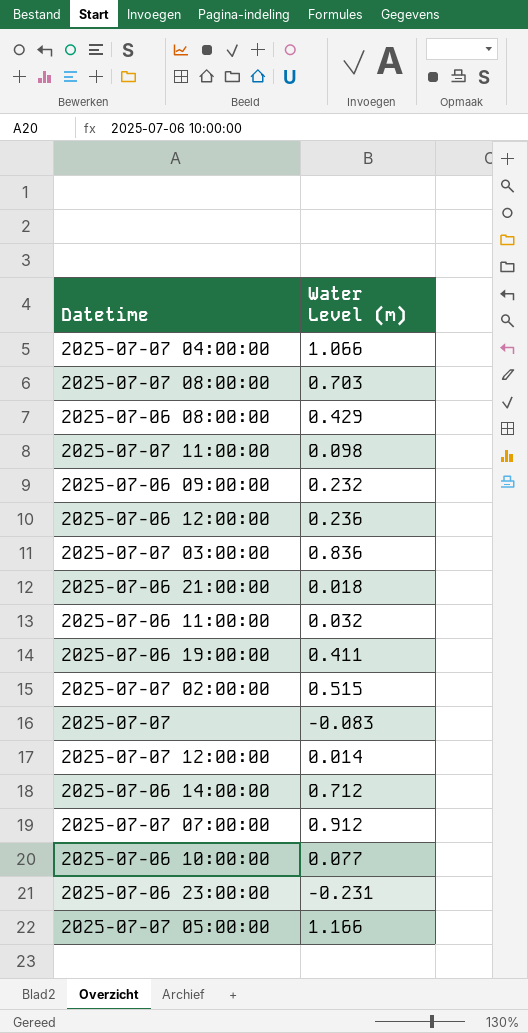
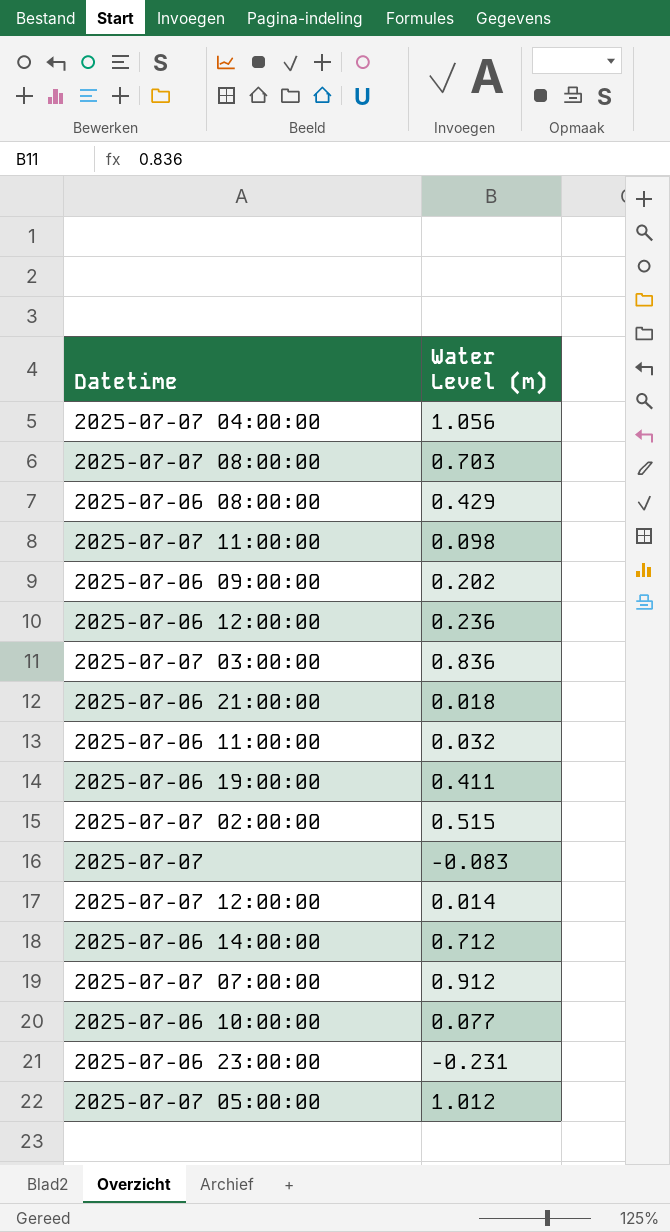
2025-07-07 04:00:00 | Water Level (m): 1.066 -> 1.056
2025-07-06 09:00:00 | Water Level (m): 0.232 -> 0.202
2025-07-07 05:00:00 | Water Level (m): 1.166 -> 1.012

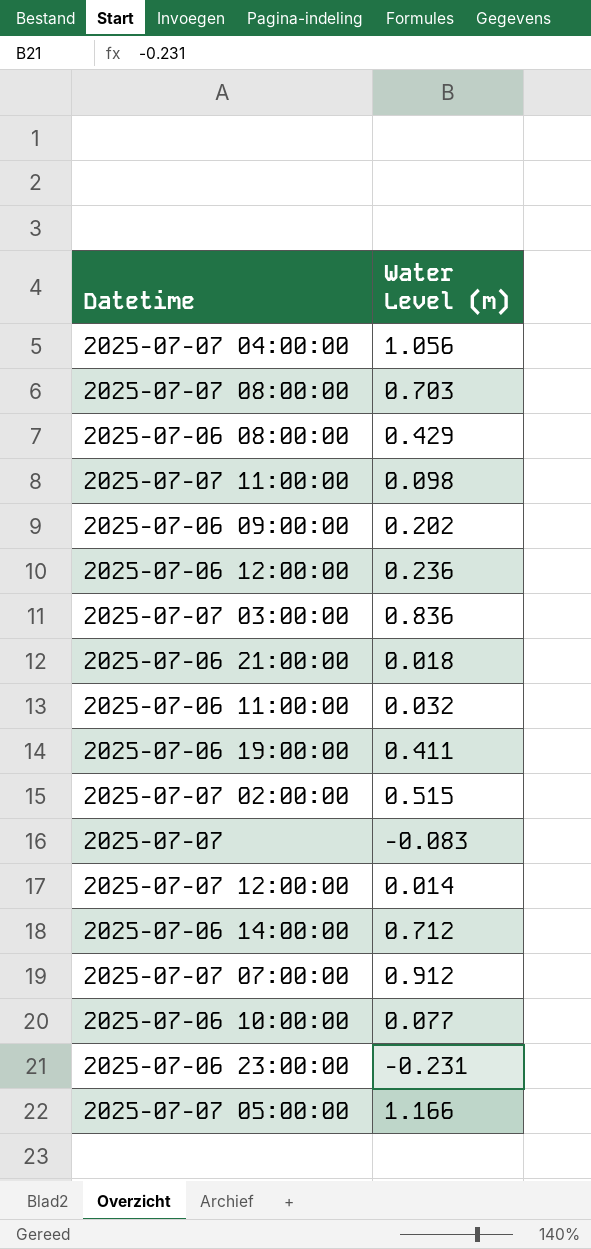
2025-07-07 05:00:00 | Water Level (m): 1.012 -> 1.166

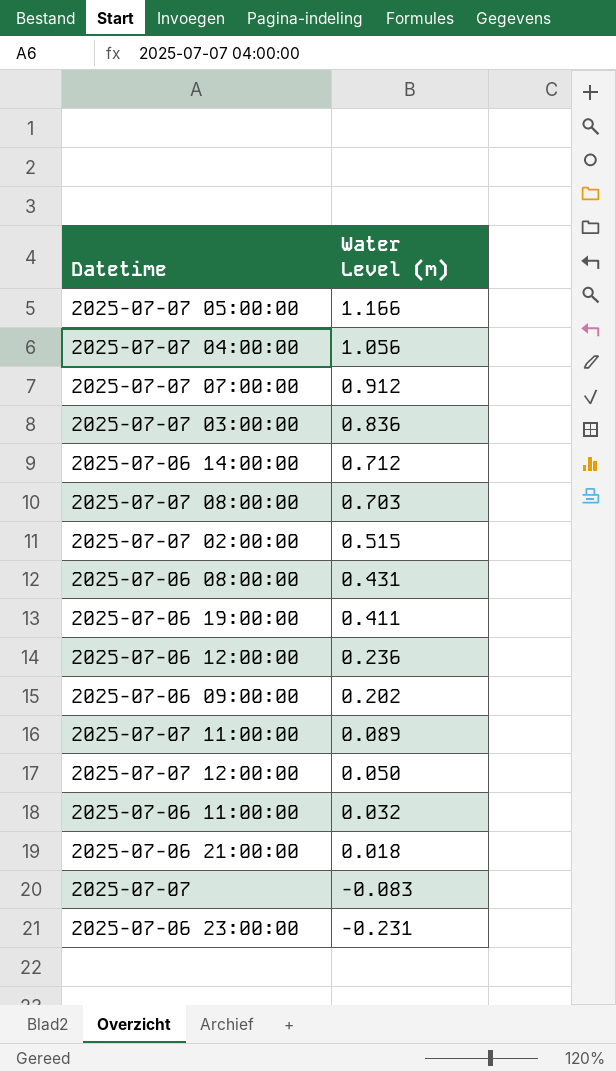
row order: none -> Water Level (m) descending
row 2025-07-06 10:00:00: 0.077 -> none
2025-07-06 08:00:00 | Water Level (m): 0.429 -> 0.431
2025-07-07 11:00:00 | Water Level (m): 0.098 -> 0.089
2025-07-07 12:00:00 | Water Level (m): 0.014 -> 0.050

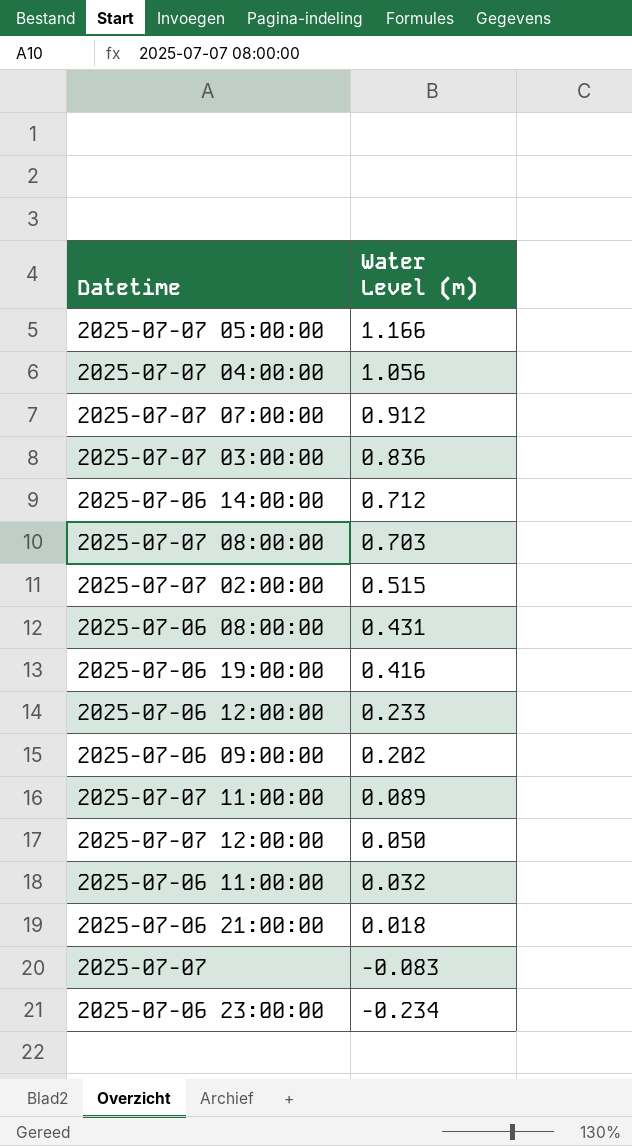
2025-07-06 19:00:00 | Water Level (m): 0.411 -> 0.416
2025-07-06 12:00:00 | Water Level (m): 0.236 -> 0.233
2025-07-06 23:00:00 | Water Level (m): -0.231 -> -0.234

